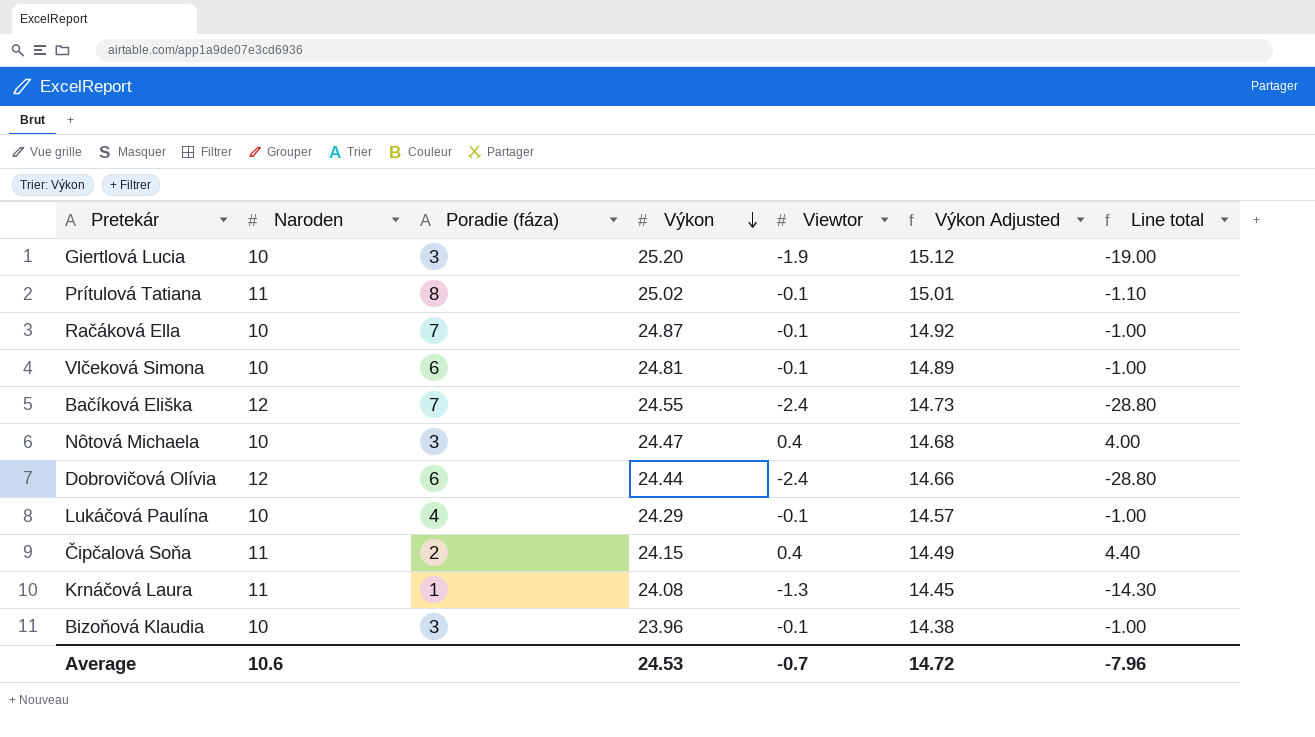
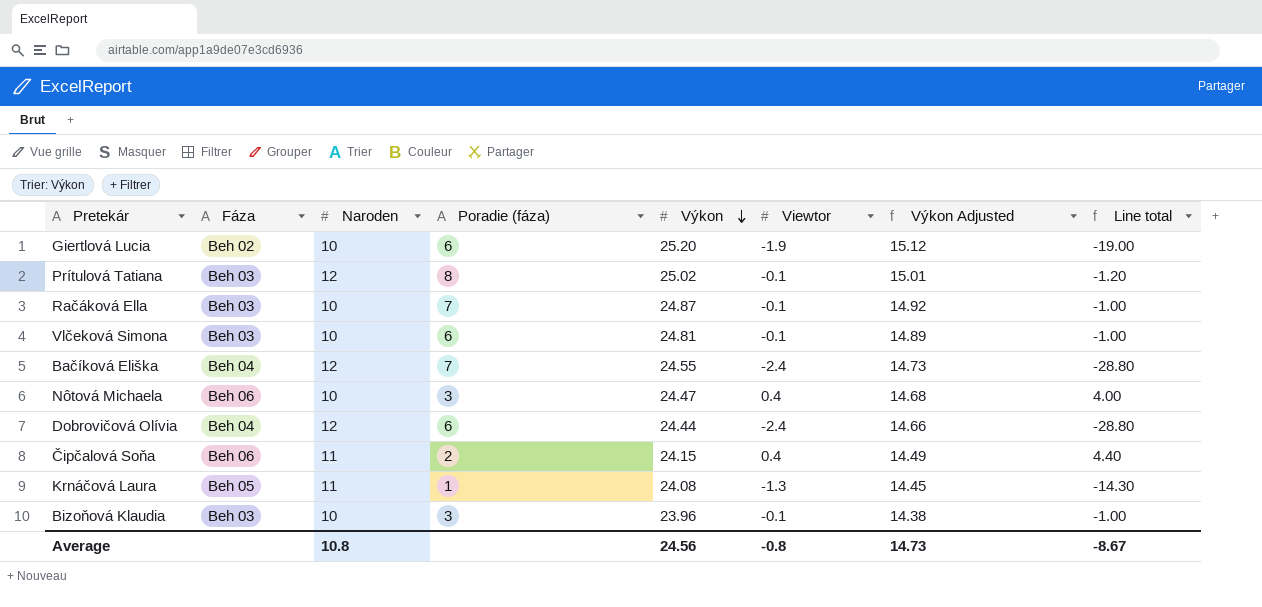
column Fáza | position: none -> 2
row Lukáčová Paulína: 10 | 4 | 24.29 | -0.1 | 14.57 | -1.00 -> none
Giertlová Lucia | Poradie (fáza): 3 -> 6
Prítulová Tatiana | Naroden: 11 -> 12
Prítulová Tatiana | Line total: -1.10 -> -1.20
Average | Naroden: 10.6 -> 10.8
Average | Výkon: 24.53 -> 24.56
Average | Viewtor: -0.7 -> -0.8
Average | Výkon Adjusted: 14.72 -> 14.73
Average | Line total: -7.96 -> -8.67

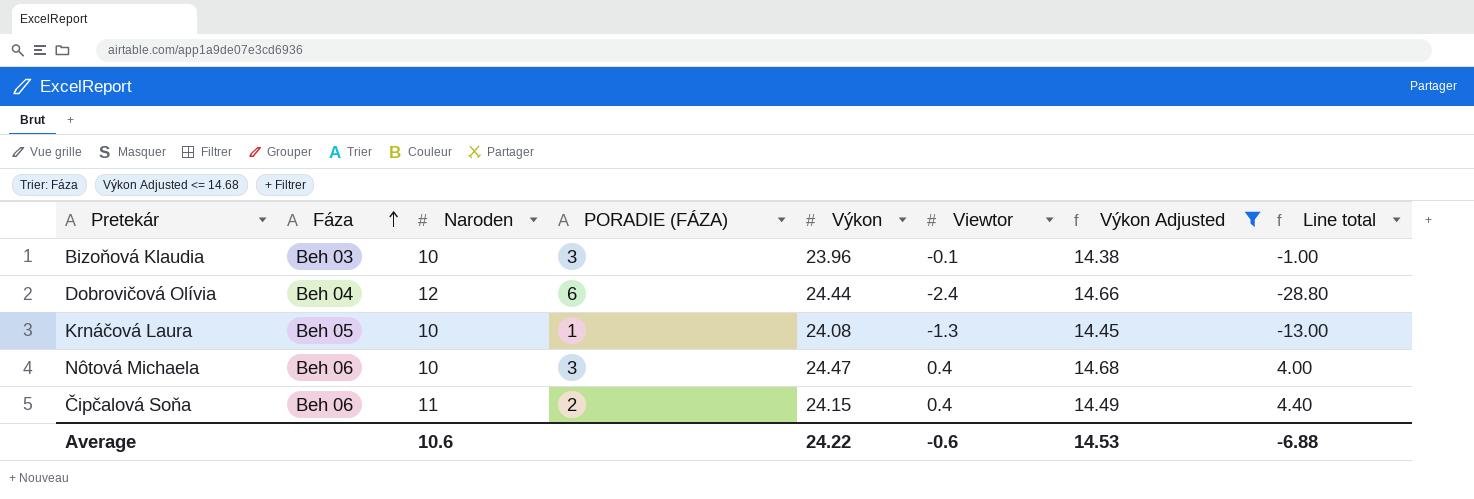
filter: none -> Výkon Adjusted <= 14.68
row order: Výkon descending -> Fáza ascending
column name: Poradie (fáza) -> PORADIE (FÁZA)
Krnáčová Laura | Naroden: 11 -> 10
Krnáčová Laura | Line total: -14.30 -> -13.00
Average | Naroden: 10.8 -> 10.6
Average | Výkon: 24.56 -> 24.22
Average | Viewtor: -0.8 -> -0.6
Average | Výkon Adjusted: 14.73 -> 14.53
Average | Line total: -8.67 -> -6.88

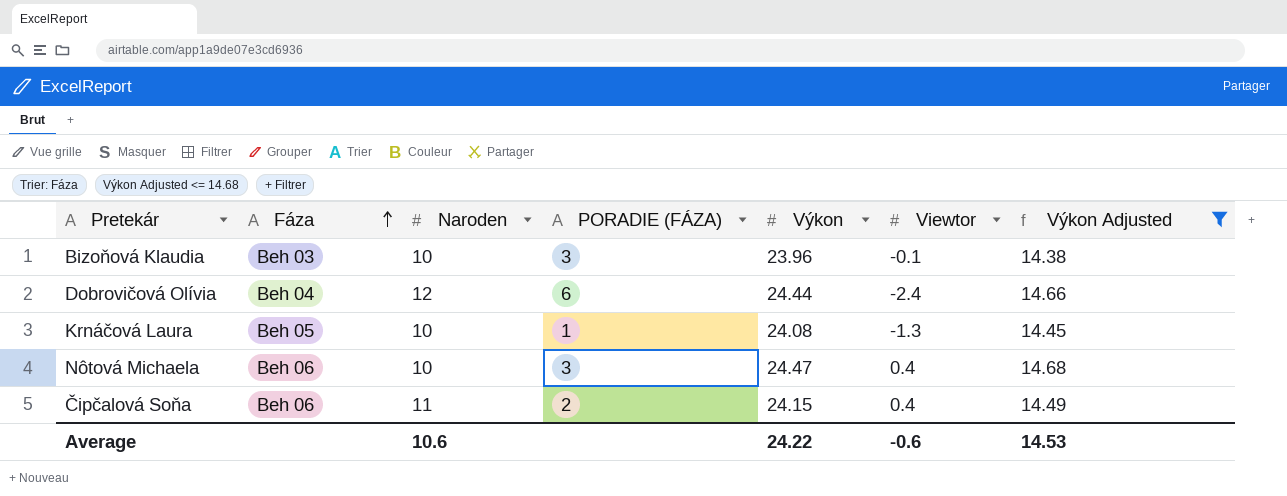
column Line total | formula: [Naroden] * [Viewtor] -> none

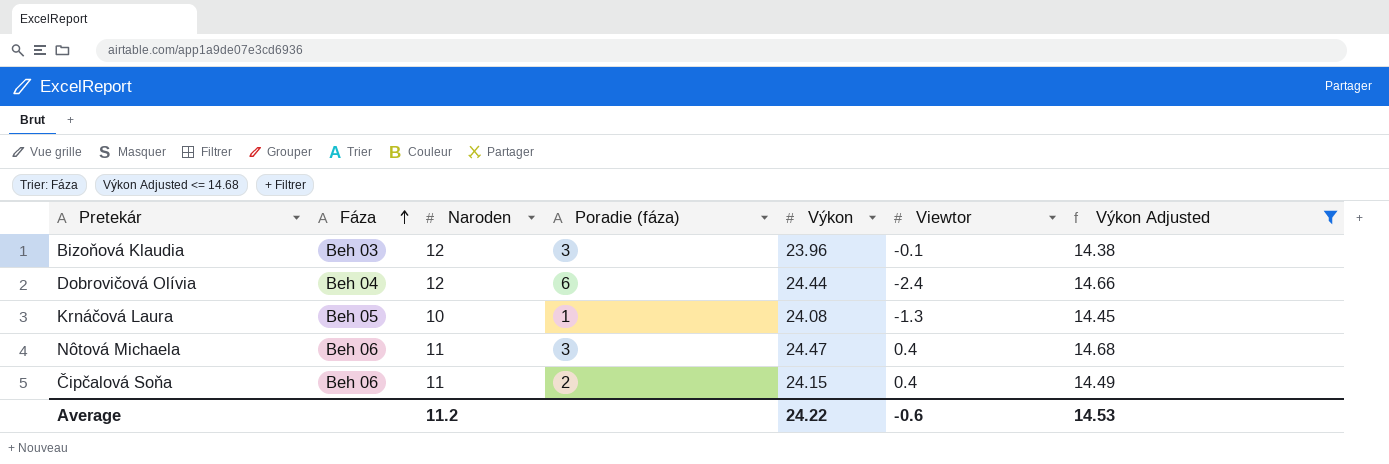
column name: PORADIE (FÁZA) -> Poradie (fáza)
Bizoňová Klaudia | Naroden: 10 -> 12
Nôtová Michaela | Naroden: 10 -> 11
Average | Naroden: 10.6 -> 11.2

